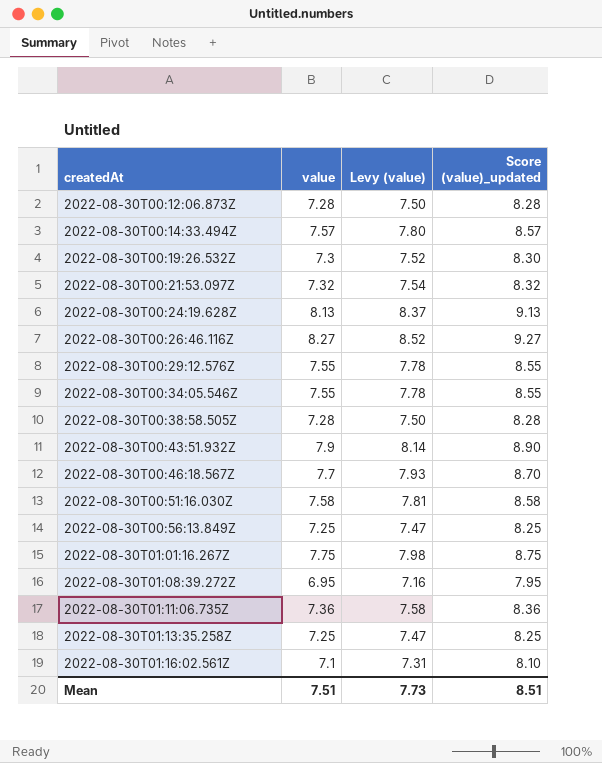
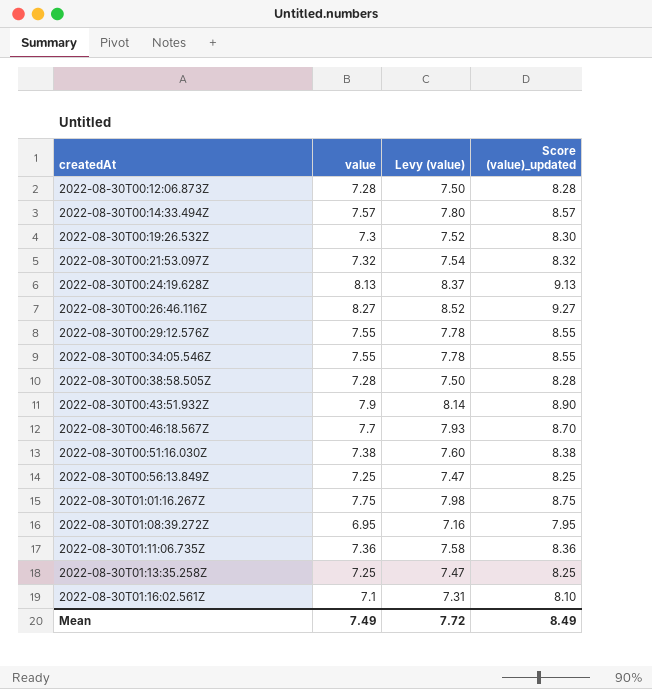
2022-08-30T00:51:16.030Z | value: 7.58 -> 7.38
2022-08-30T00:51:16.030Z | Levy (value): 7.81 -> 7.60
2022-08-30T00:51:16.030Z | Score (value)_updated: 8.58 -> 8.38
Mean | value: 7.51 -> 7.49
Mean | Levy (value): 7.73 -> 7.72
Mean | Score (value)_updated: 8.51 -> 8.49

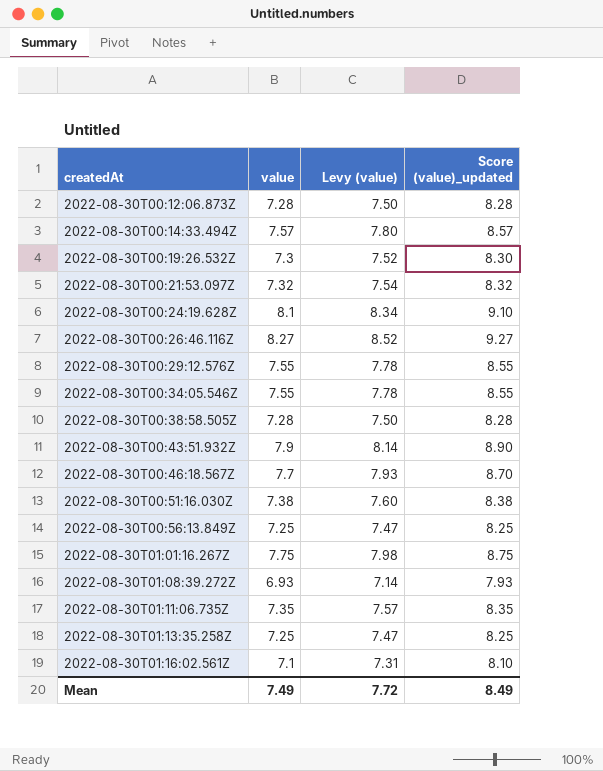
2022-08-30T00:24:19.628Z | value: 8.13 -> 8.1
2022-08-30T00:24:19.628Z | Levy (value): 8.37 -> 8.34
2022-08-30T00:24:19.628Z | Score (value)_updated: 9.13 -> 9.10
2022-08-30T01:08:39.272Z | value: 6.95 -> 6.93
2022-08-30T01:08:39.272Z | Levy (value): 7.16 -> 7.14
2022-08-30T01:08:39.272Z | Score (value)_updated: 7.95 -> 7.93
2022-08-30T01:11:06.735Z | value: 7.36 -> 7.35
2022-08-30T01:11:06.735Z | Levy (value): 7.58 -> 7.57
2022-08-30T01:11:06.735Z | Score (value)_updated: 8.36 -> 8.35

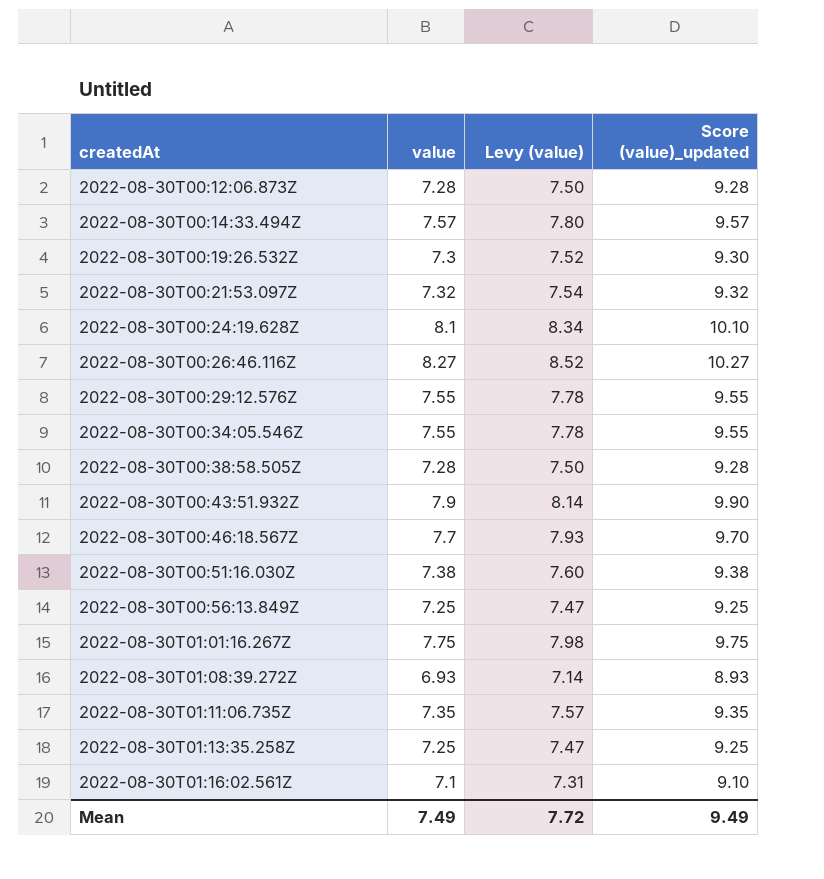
column Score (value)_updated | formula: [value] + 1 -> [value] + 2
Mean | Score (value)_updated: 8.49 -> 9.49

